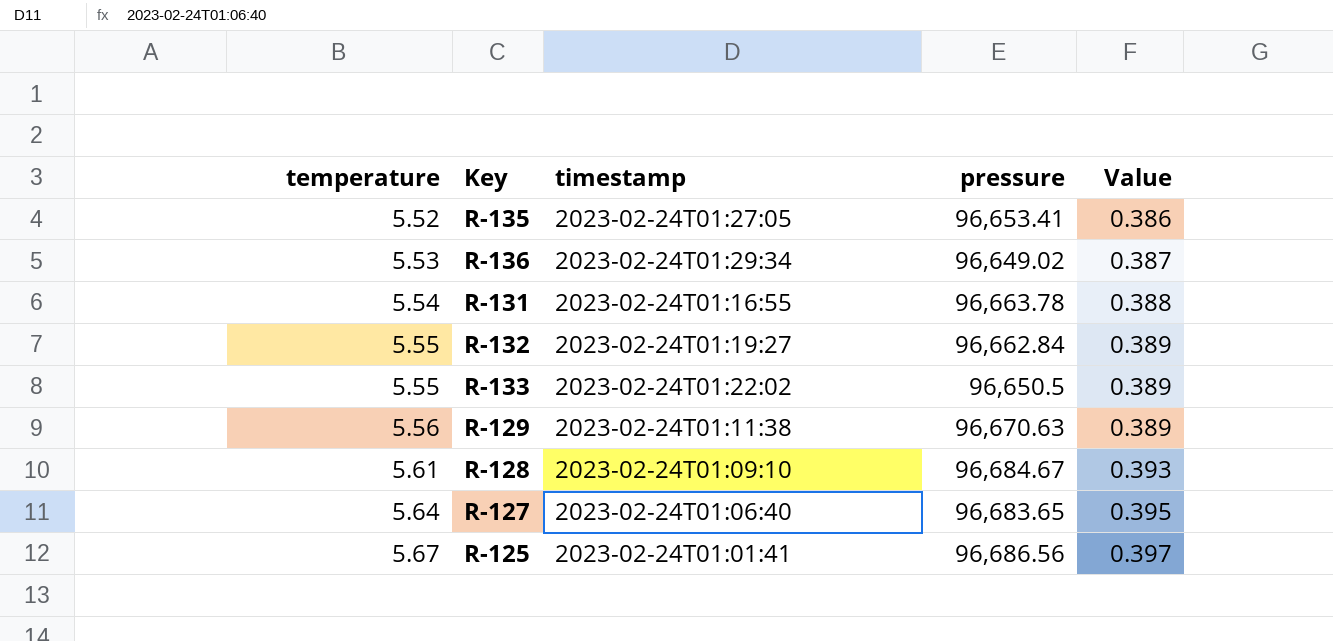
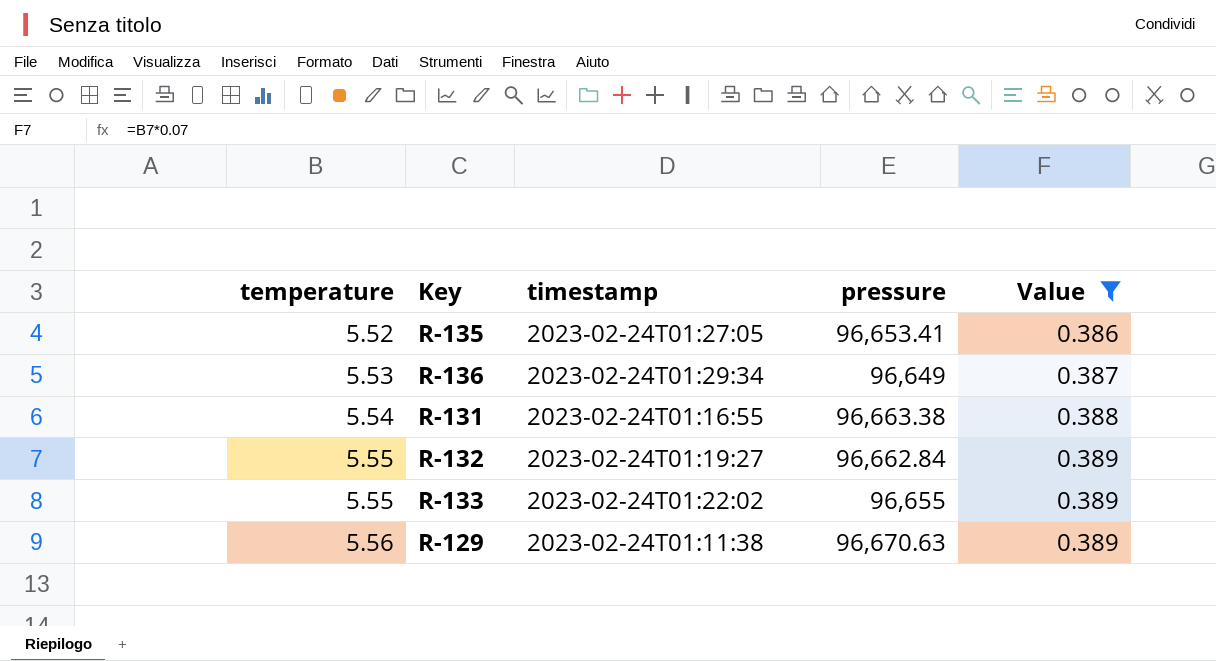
filter: none -> Value <= 0.389
R-136 | pressure: 96,649.02 -> 96,649
R-131 | pressure: 96,663.78 -> 96,663.38
R-133 | pressure: 96,650.5 -> 96,655

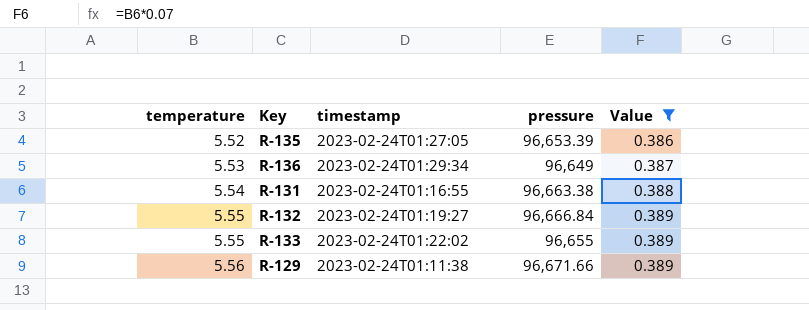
R-135 | pressure: 96,653.41 -> 96,653.39
R-132 | pressure: 96,662.84 -> 96,666.84
R-129 | pressure: 96,670.63 -> 96,671.66

